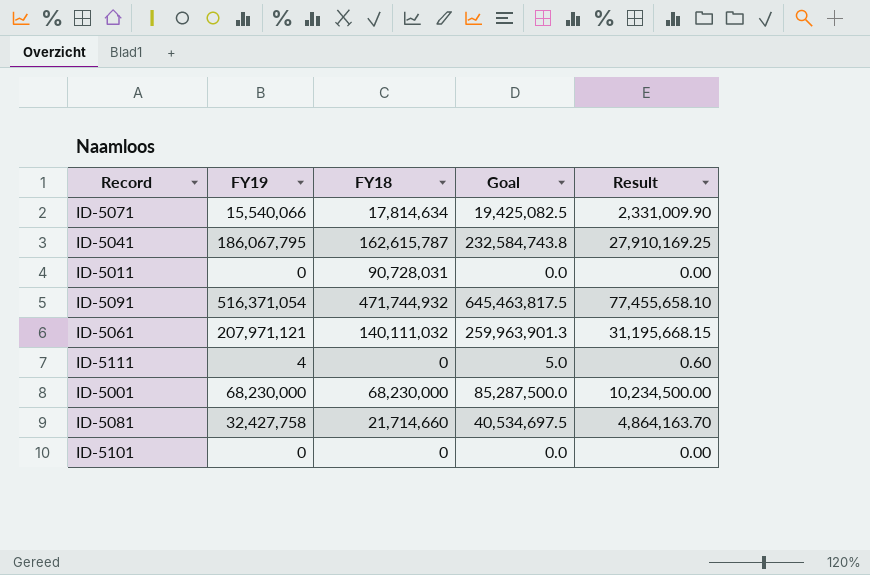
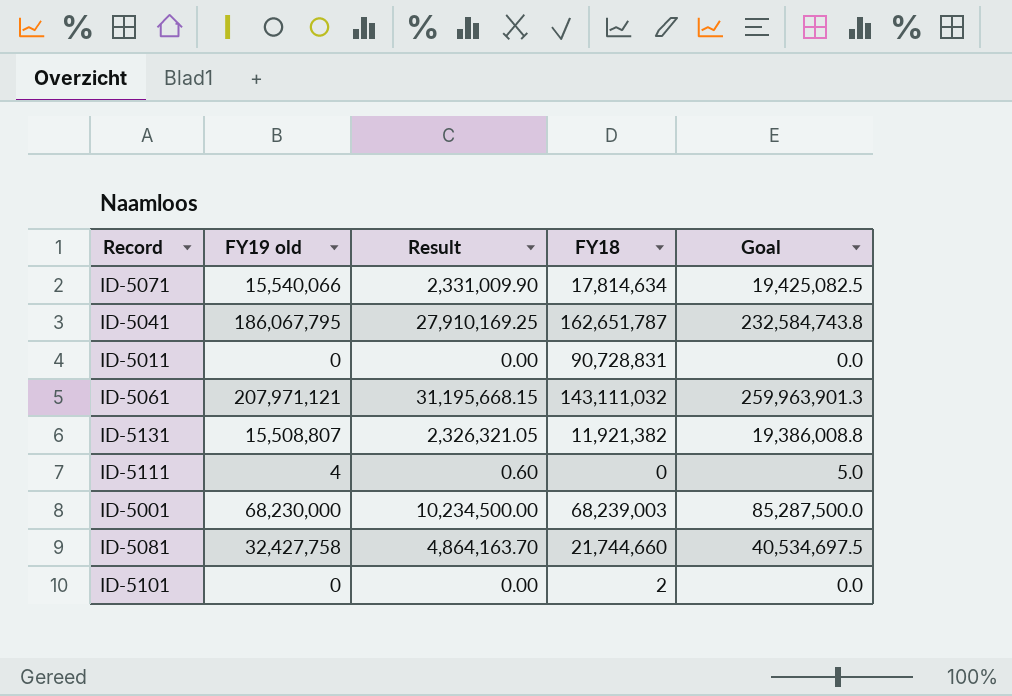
column name: FY19 -> FY19 old
column Result | position: 5 -> 3
row ID-5091: 516,371,054 | 471,744,932 | 645,463,817.5 | 77,455,658.10 -> none
ID-5041 | FY18: 162,615,787 -> 162,651,787
ID-5011 | FY18: 90,728,031 -> 90,728,831
ID-5061 | FY18: 140,111,032 -> 143,111,032
row ID-5131: none -> 15,508,807 | 2,326,321.05 | 11,921,382 | 19,386,008.8
ID-5001 | FY18: 68,230,000 -> 68,239,003
ID-5081 | FY18: 21,714,660 -> 21,744,660
ID-5101 | FY18: 0 -> 2

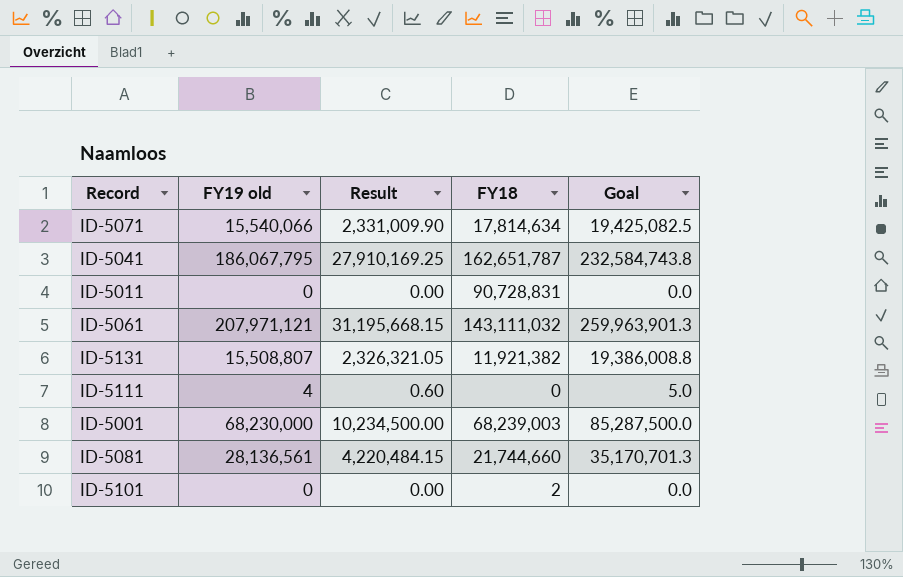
ID-5081 | FY19 old: 32,427,758 -> 28,136,561
ID-5081 | Result: 4,864,163.70 -> 4,220,484.15
ID-5081 | Goal: 40,534,697.5 -> 35,170,701.3

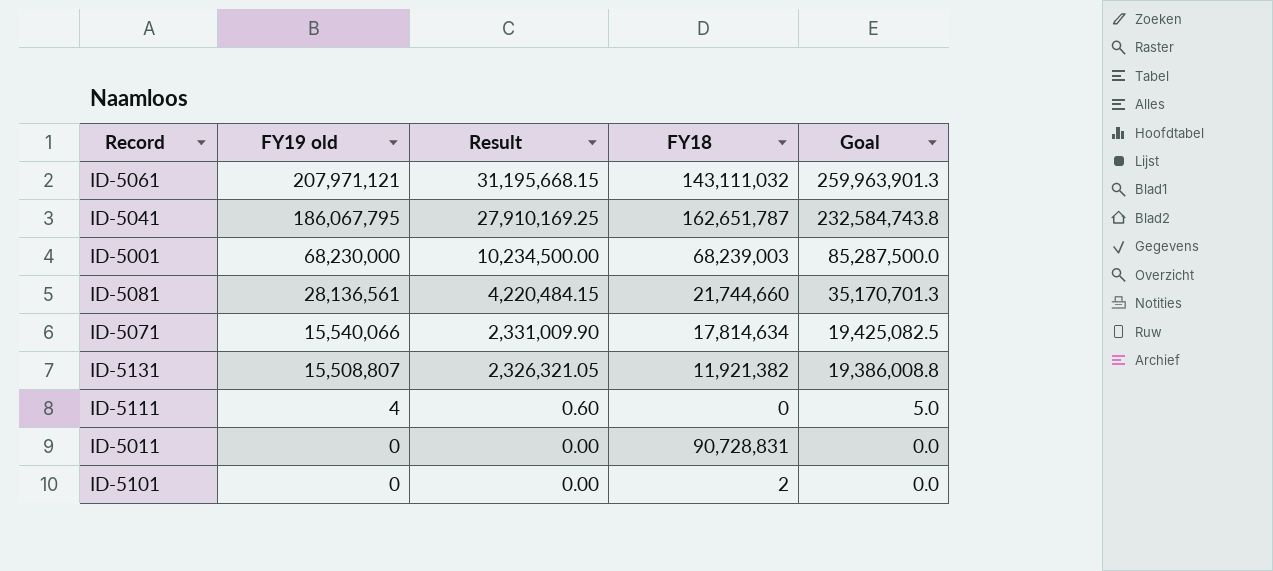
row order: none -> FY19 old descending

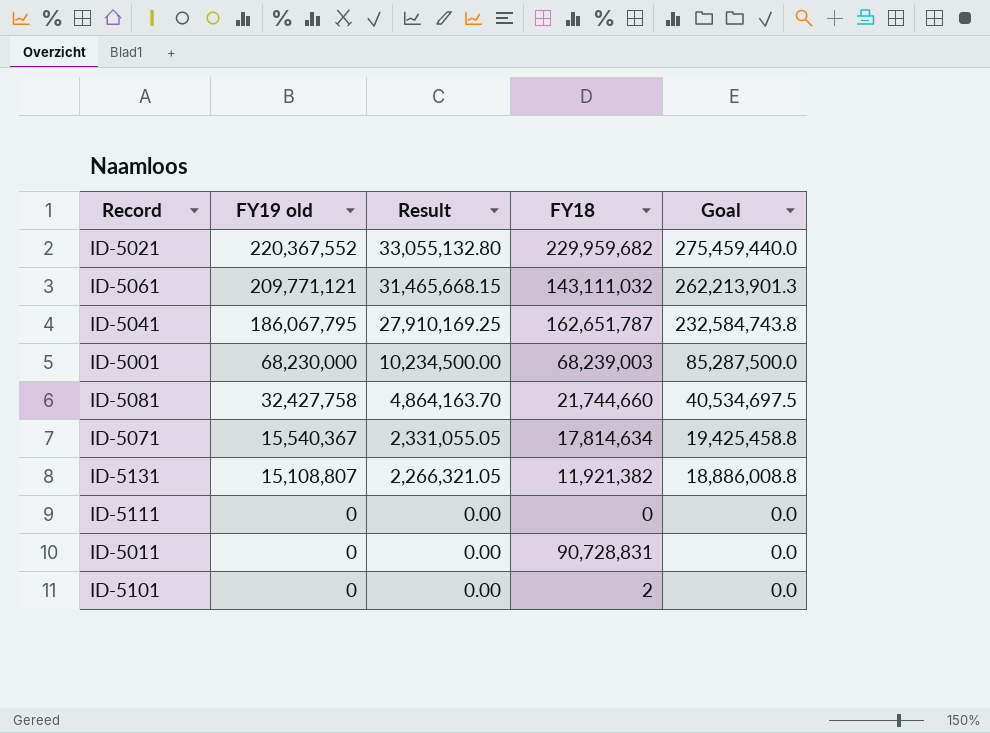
row ID-5021: none -> 220,367,552 | 33,055,132.80 | 229,959,682 | 275,459,440.0
ID-5061 | FY19 old: 207,971,121 -> 209,771,121
ID-5061 | Result: 31,195,668.15 -> 31,465,668.15
ID-5061 | Goal: 259,963,901.3 -> 262,213,901.3
ID-5081 | FY19 old: 28,136,561 -> 32,427,758
ID-5081 | Result: 4,220,484.15 -> 4,864,163.70
ID-5081 | Goal: 35,170,701.3 -> 40,534,697.5
ID-5071 | FY19 old: 15,540,066 -> 15,540,367
ID-5071 | Result: 2,331,009.90 -> 2,331,055.05
ID-5071 | Goal: 19,425,082.5 -> 19,425,458.8
ID-5131 | FY19 old: 15,508,807 -> 15,108,807
ID-5131 | Result: 2,326,321.05 -> 2,266,321.05
ID-5131 | Goal: 19,386,008.8 -> 18,886,008.8
ID-5111 | FY19 old: 4 -> 0
ID-5111 | Result: 0.60 -> 0.00
ID-5111 | Goal: 5.0 -> 0.0

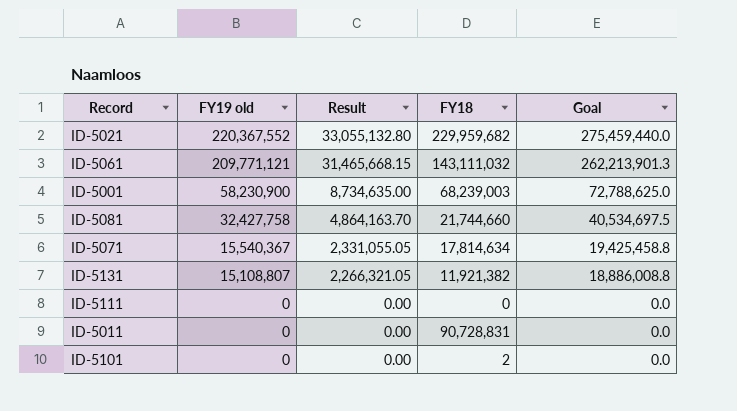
row ID-5041: 186,067,795 | 27,910,169.25 | 162,651,787 | 232,584,743.8 -> none
ID-5001 | FY19 old: 68,230,000 -> 58,230,900
ID-5001 | Result: 10,234,500.00 -> 8,734,635.00
ID-5001 | Goal: 85,287,500.0 -> 72,788,625.0

